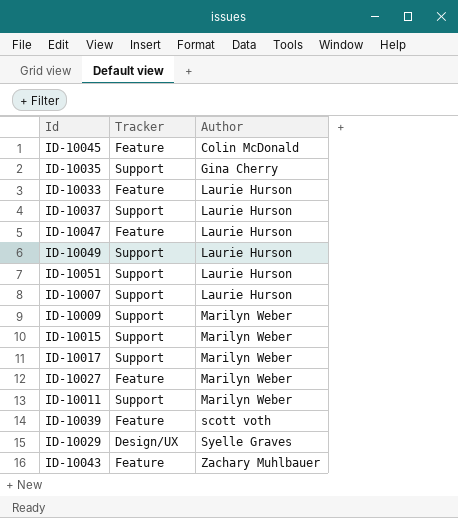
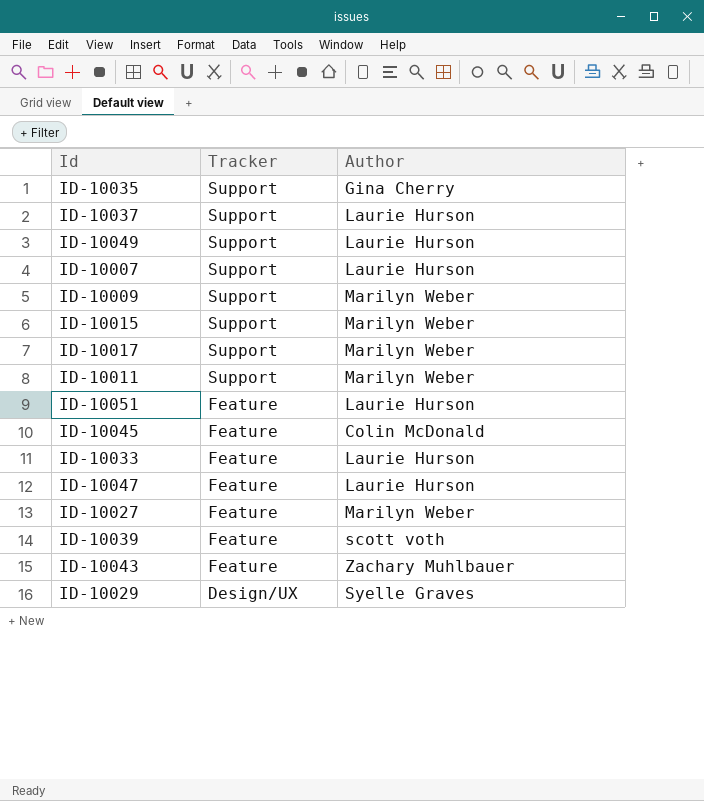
row order: Author ascending -> Tracker descending
ID-10051 | Tracker: Support -> Feature

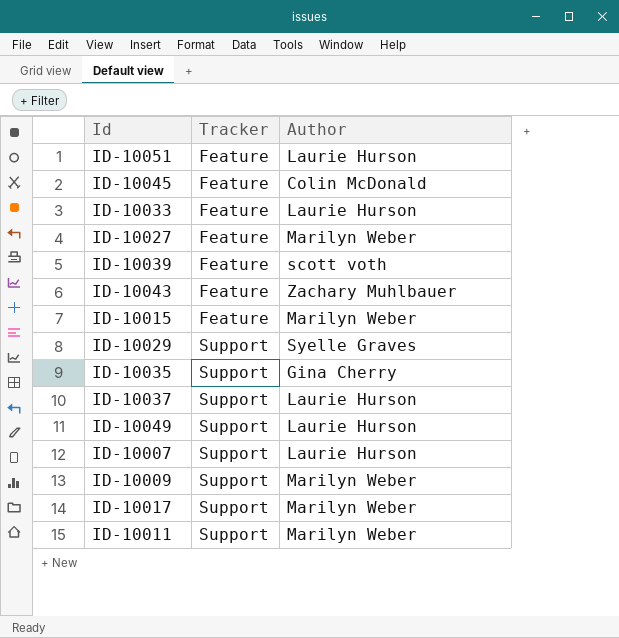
row order: Tracker descending -> Tracker ascending
row ID-10047: Feature | Laurie Hurson -> none
ID-10015 | Tracker: Support -> Feature
ID-10029 | Tracker: Design/UX -> Support

